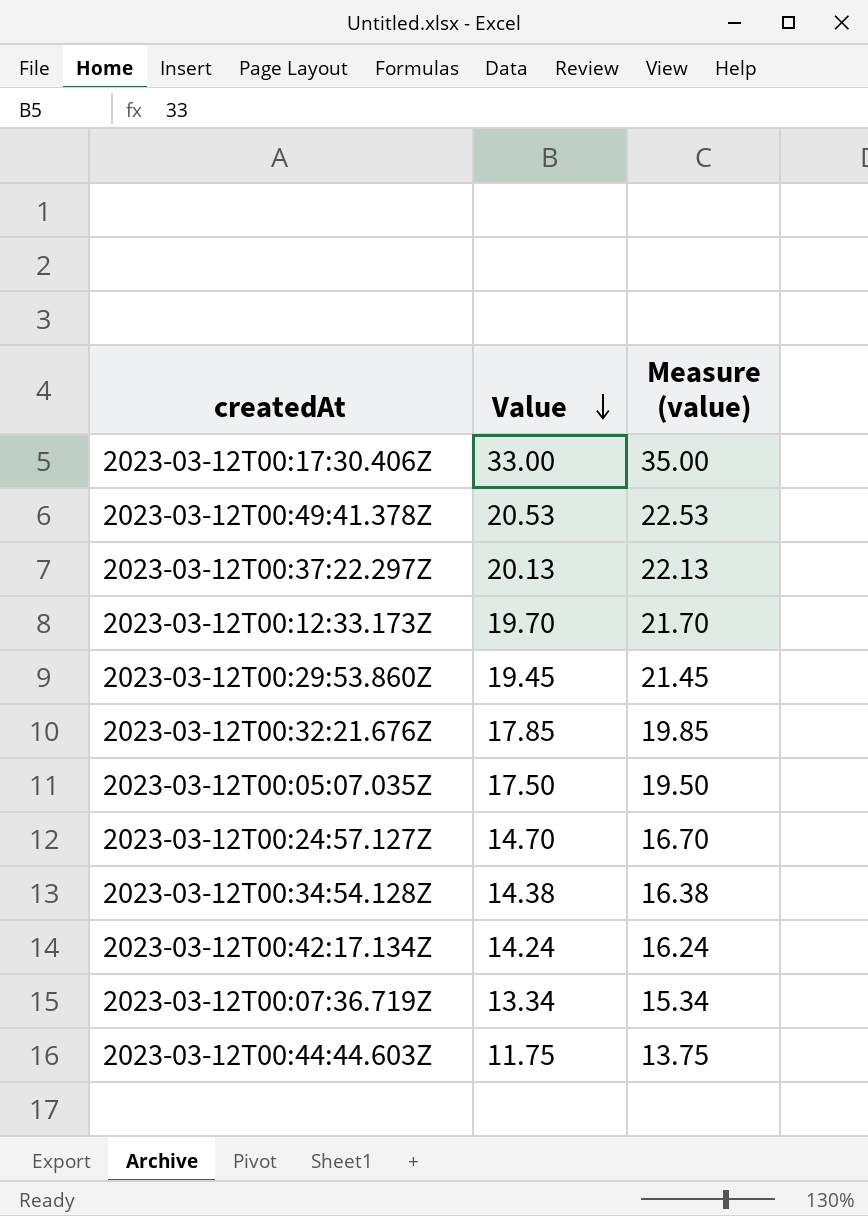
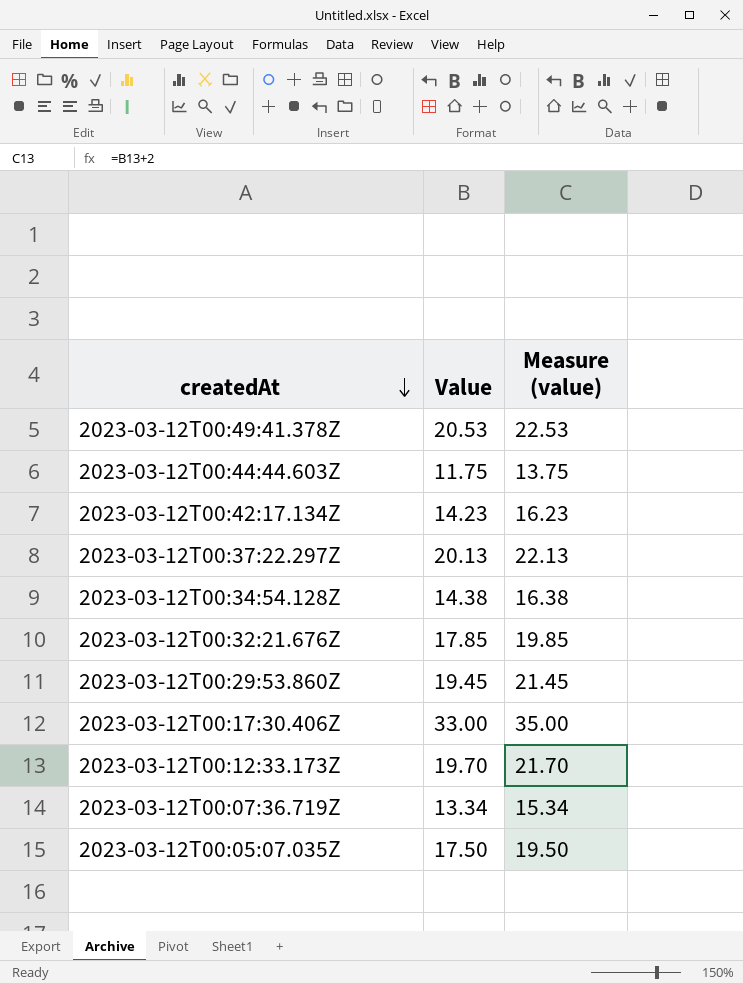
row order: Value descending -> createdAt descending
row 2023-03-12T00:24:57.127Z: 14.70 | 16.70 -> none
2023-03-12T00:42:17.134Z | Value: 14.24 -> 14.23
2023-03-12T00:42:17.134Z | Measure (value): 16.24 -> 16.23

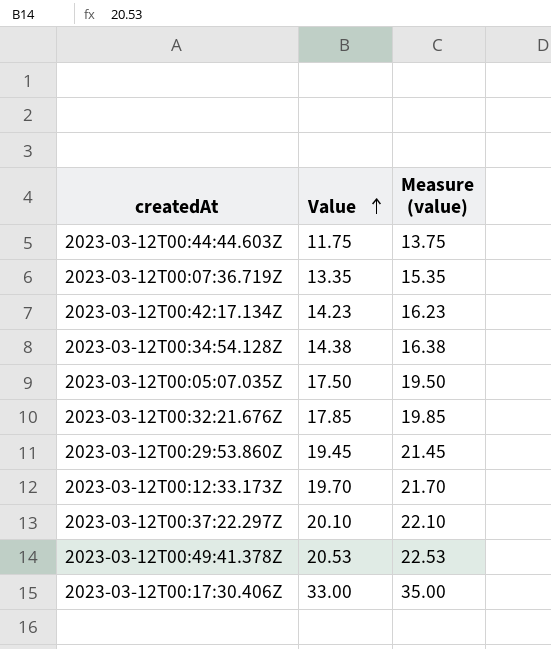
row order: createdAt descending -> Value ascending
2023-03-12T00:07:36.719Z | Value: 13.34 -> 13.35
2023-03-12T00:07:36.719Z | Measure (value): 15.34 -> 15.35
2023-03-12T00:37:22.297Z | Value: 20.13 -> 20.10
2023-03-12T00:37:22.297Z | Measure (value): 22.13 -> 22.10

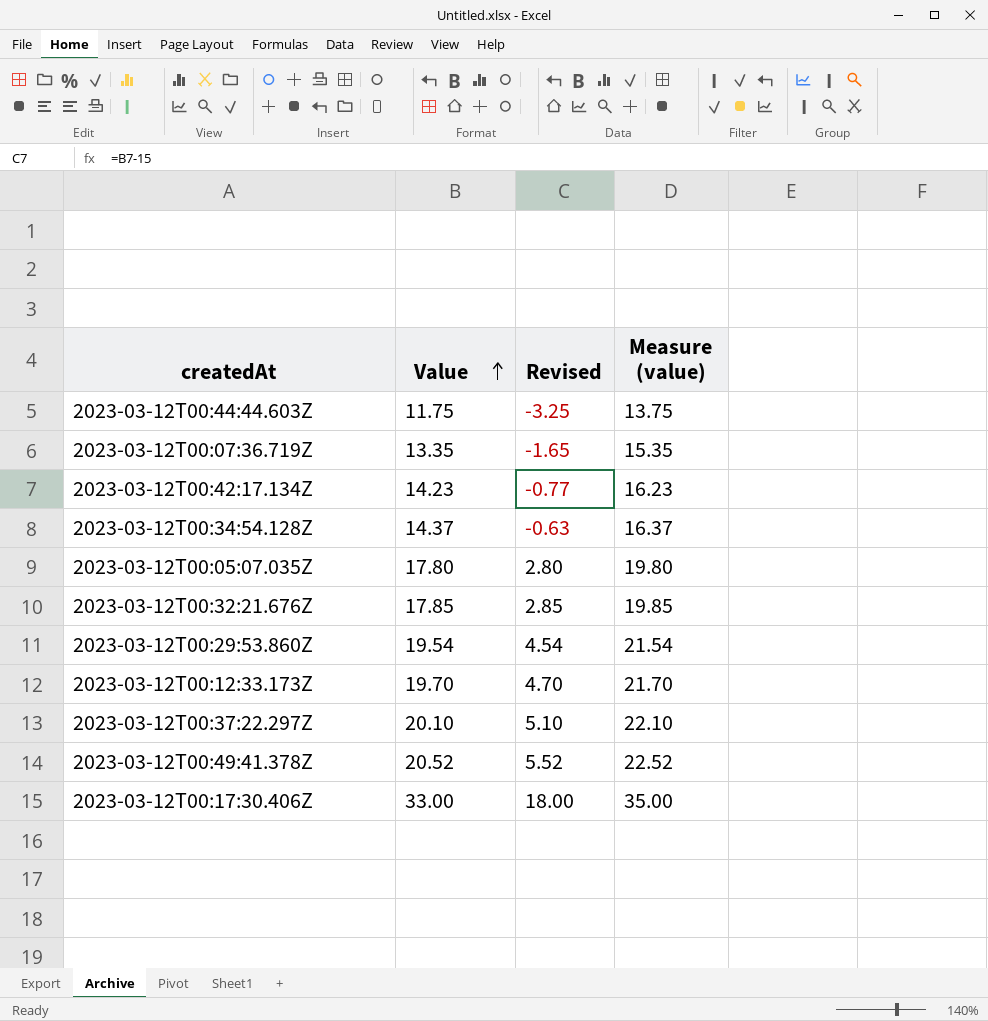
column Revised | formula: none -> [Value] - 15
2023-03-12T00:34:54.128Z | Value: 14.38 -> 14.37
2023-03-12T00:34:54.128Z | Measure (value): 16.38 -> 16.37
2023-03-12T00:05:07.035Z | Value: 17.50 -> 17.80
2023-03-12T00:05:07.035Z | Measure (value): 19.50 -> 19.80
2023-03-12T00:29:53.860Z | Value: 19.45 -> 19.54
2023-03-12T00:29:53.860Z | Measure (value): 21.45 -> 21.54
2023-03-12T00:49:41.378Z | Value: 20.53 -> 20.52
2023-03-12T00:49:41.378Z | Measure (value): 22.53 -> 22.52

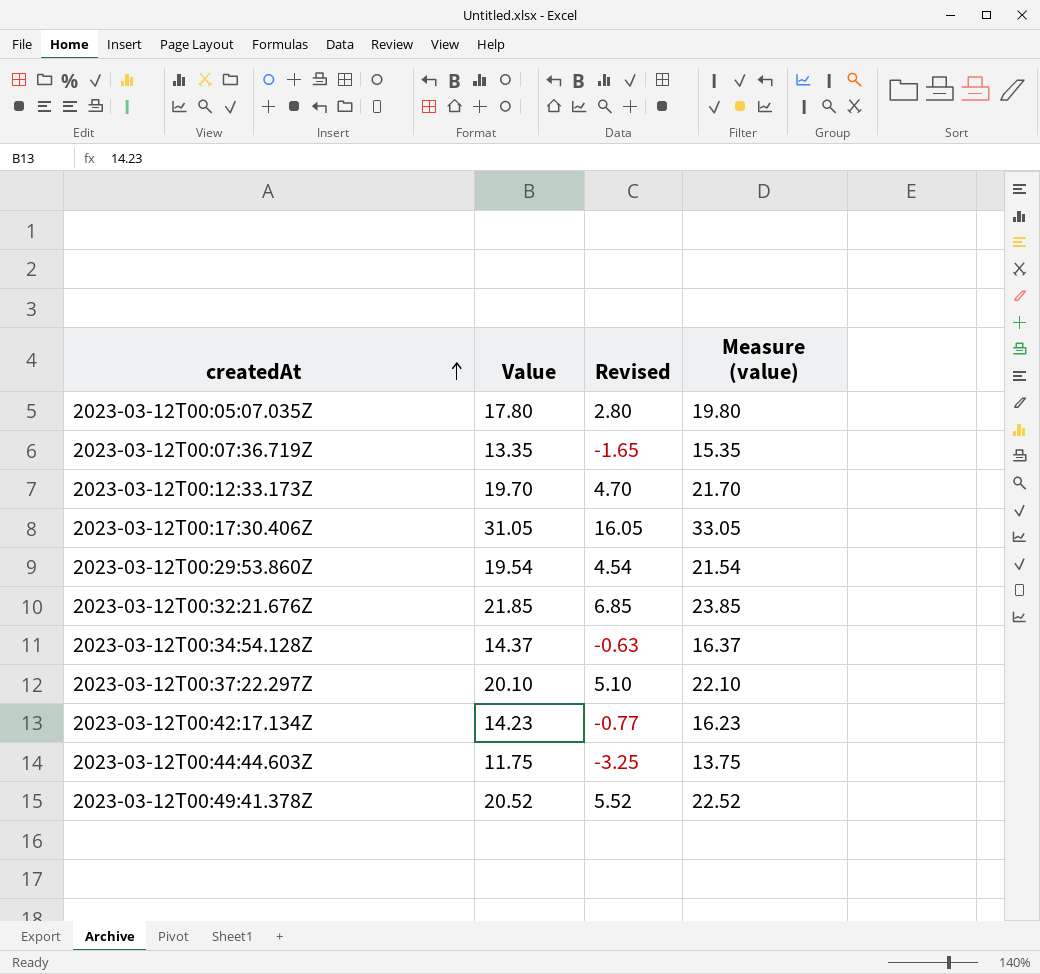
row order: Value ascending -> createdAt ascending
2023-03-12T00:17:30.406Z | Value: 33.00 -> 31.05
2023-03-12T00:17:30.406Z | Revised: 18.00 -> 16.05
2023-03-12T00:17:30.406Z | Measure (value): 35.00 -> 33.05
2023-03-12T00:32:21.676Z | Value: 17.85 -> 21.85
2023-03-12T00:32:21.676Z | Revised: 2.85 -> 6.85
2023-03-12T00:32:21.676Z | Measure (value): 19.85 -> 23.85

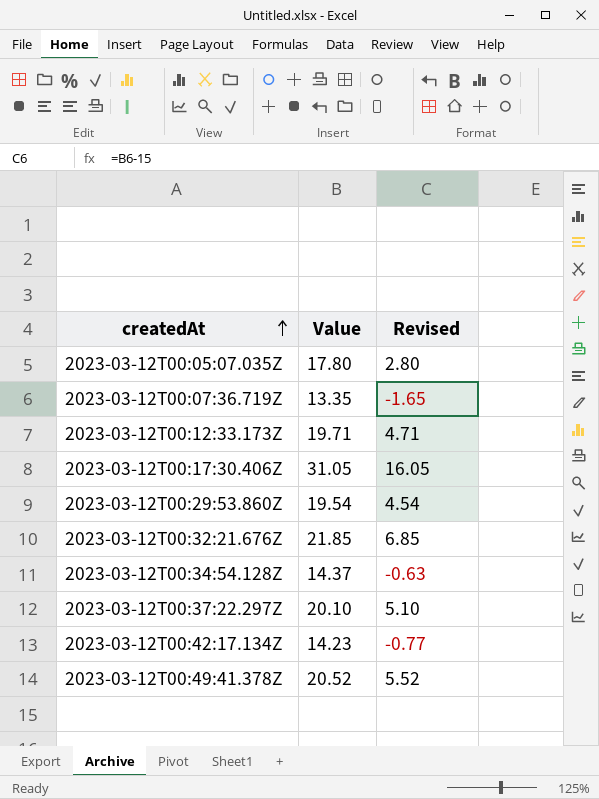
column Measure (value) | formula: [Value] + 2 -> none
row 2023-03-12T00:44:44.603Z: 11.75 | -3.25 | 13.75 -> none
2023-03-12T00:12:33.173Z | Value: 19.70 -> 19.71
2023-03-12T00:12:33.173Z | Revised: 4.70 -> 4.71

